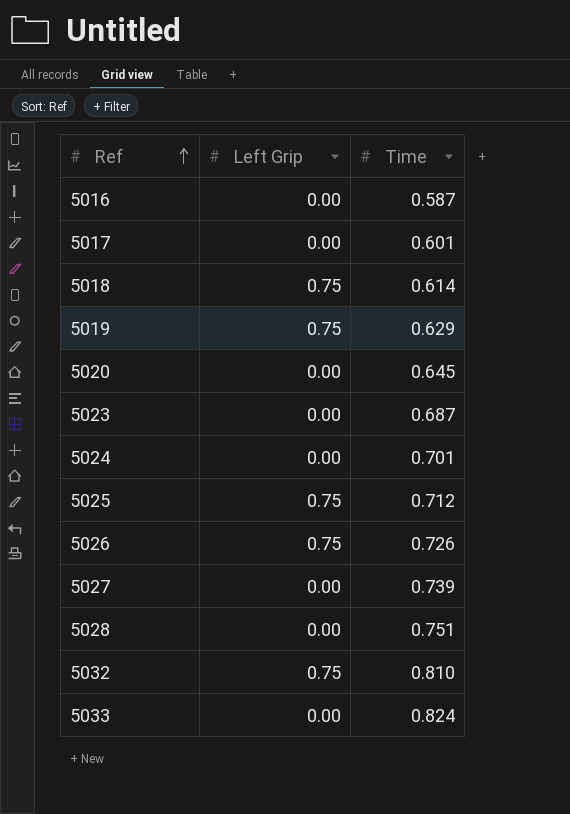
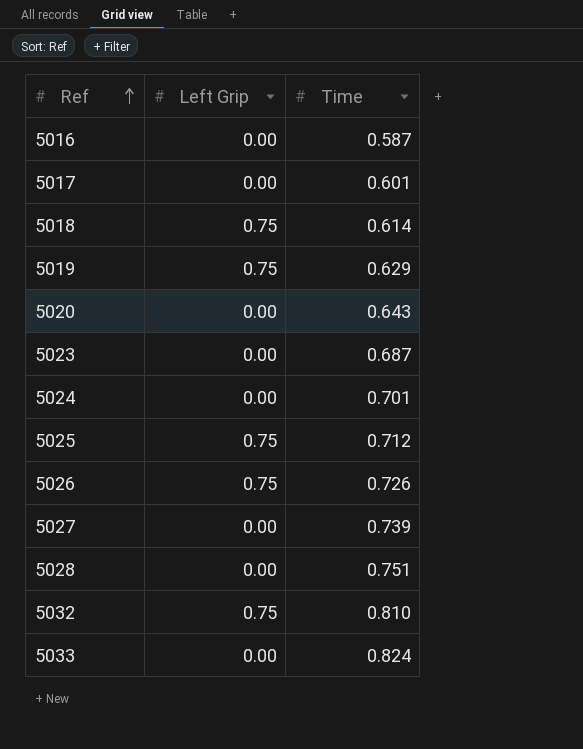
5020 | Time: 0.645 -> 0.643

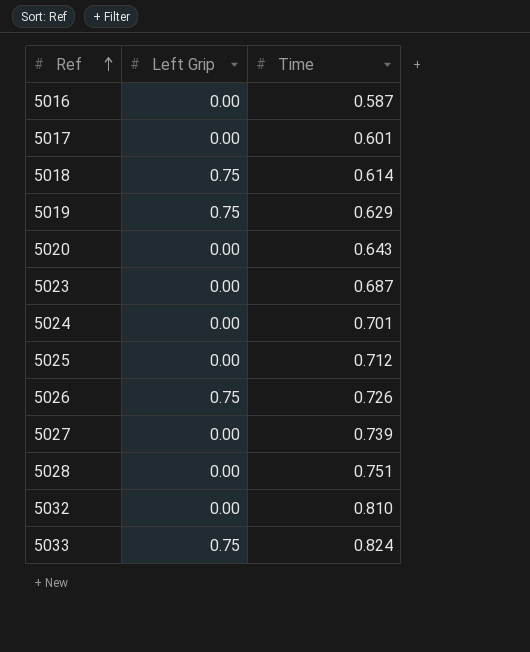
5025 | Left Grip: 0.75 -> 0.00
5032 | Left Grip: 0.75 -> 0.00
5033 | Left Grip: 0.00 -> 0.75

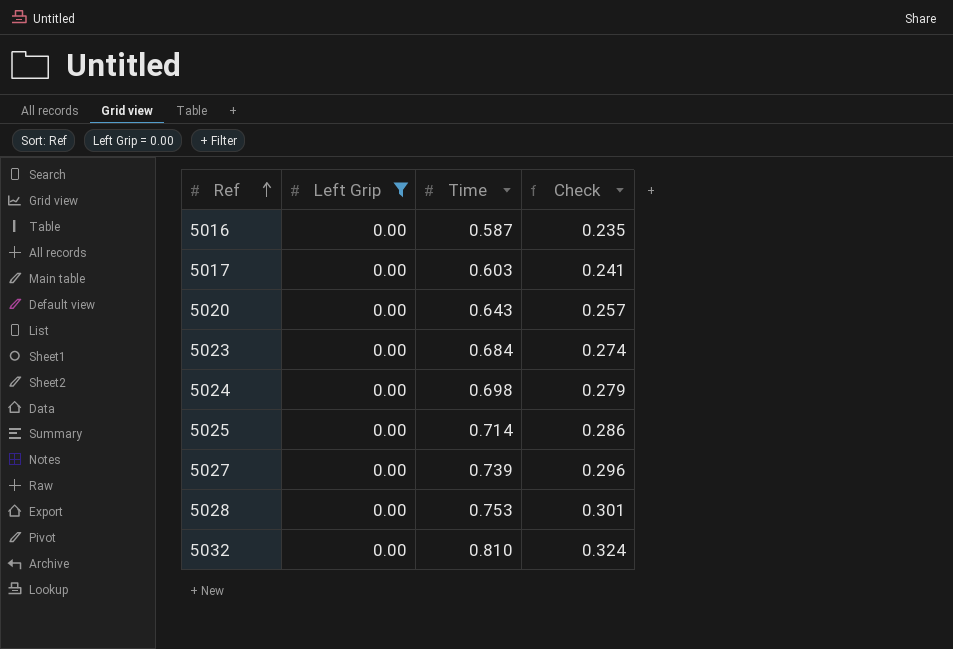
filter: none -> Left Grip = 0.00
column Check | formula: none -> [Time] * 0.4
5017 | Time: 0.601 -> 0.603
5023 | Time: 0.687 -> 0.684
5024 | Time: 0.701 -> 0.698
5025 | Time: 0.712 -> 0.714
5028 | Time: 0.751 -> 0.753

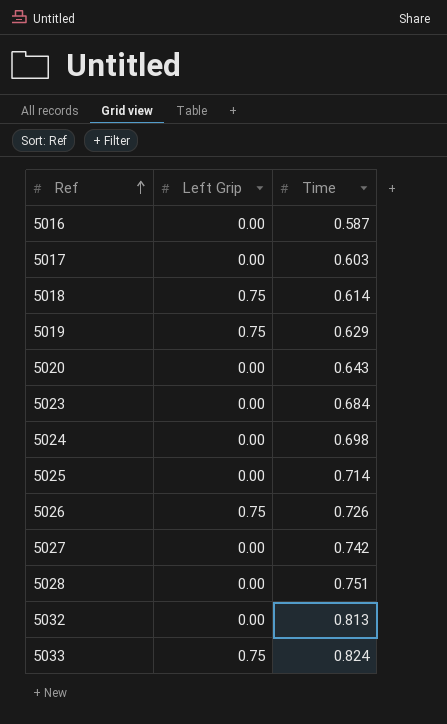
filter: Left Grip = 0.00 -> none
column Check | formula: [Time] * 0.4 -> none
5027 | Time: 0.739 -> 0.742
5028 | Time: 0.753 -> 0.751
5032 | Time: 0.810 -> 0.813

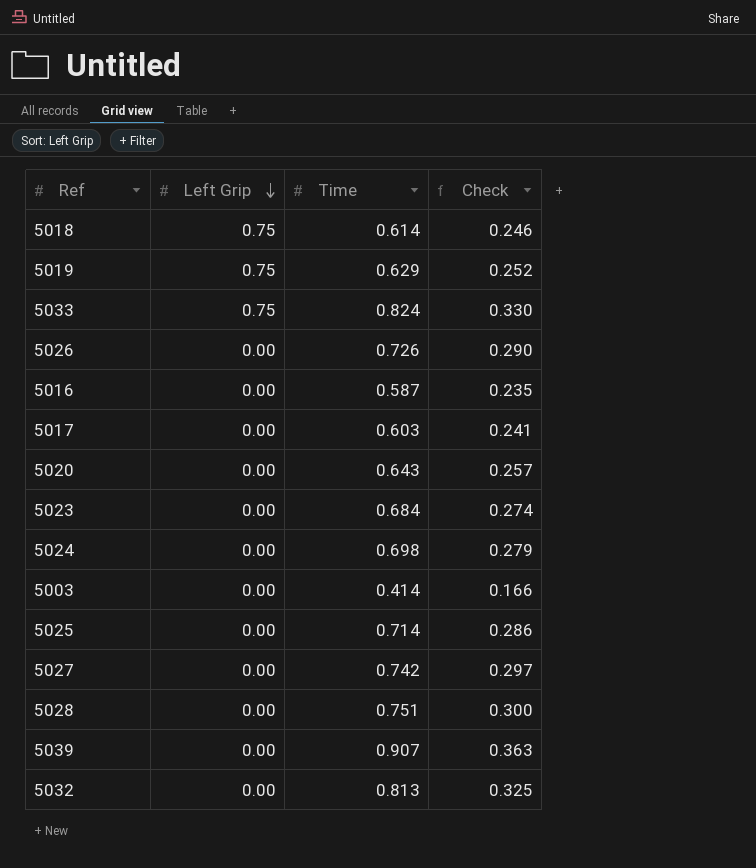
row order: Ref ascending -> Left Grip descending
column Check | formula: none -> [Time] * 0.4
5026 | Left Grip: 0.75 -> 0.00
row 5003: none -> 0.00 | 0.414 | 0.166
row 5039: none -> 0.00 | 0.907 | 0.363

